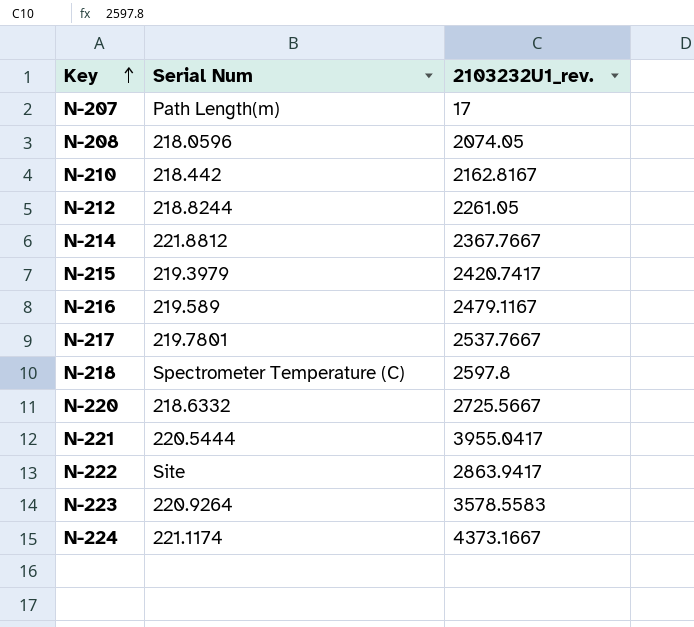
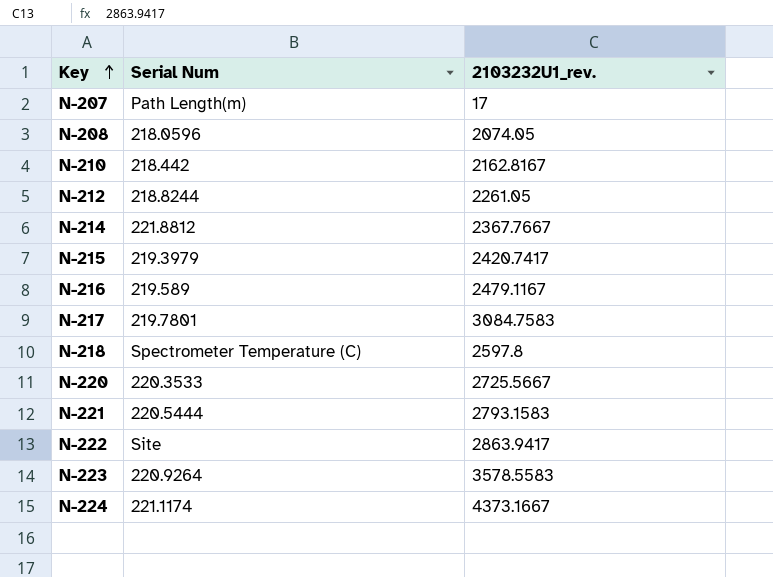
N-217 | 2103232U1_rev.: 2537.7667 -> 3084.7583
N-220 | Serial Num: 218.6332 -> 220.3533
N-221 | 2103232U1_rev.: 3955.0417 -> 2793.1583

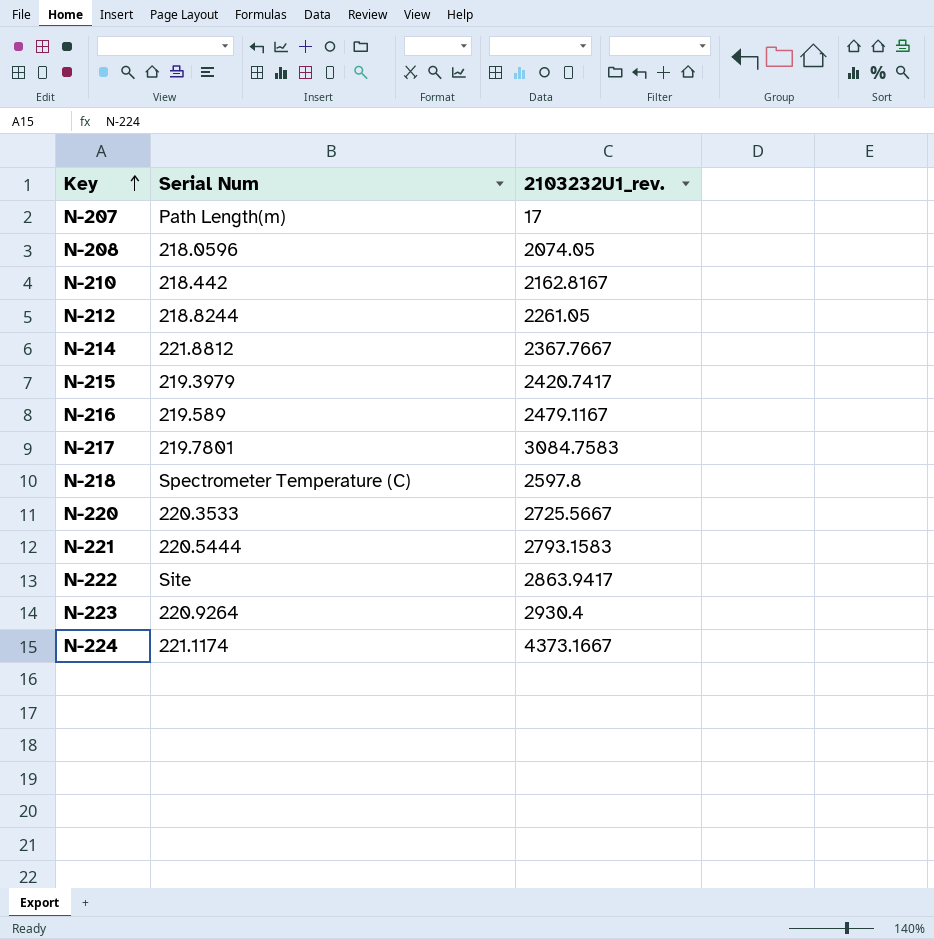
N-223 | 2103232U1_rev.: 3578.5583 -> 2930.4

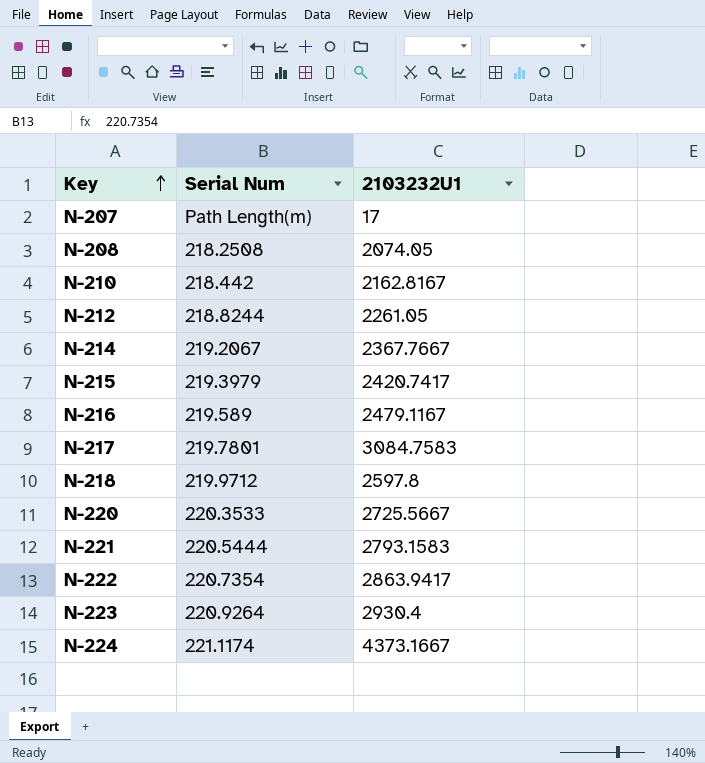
column name: 2103232U1_rev. -> 2103232U1
N-208 | Serial Num: 218.0596 -> 218.2508
N-214 | Serial Num: 221.8812 -> 219.2067
N-218 | Serial Num: Spectrometer Temperature (C) -> 219.9712
N-222 | Serial Num: Site -> 220.7354

